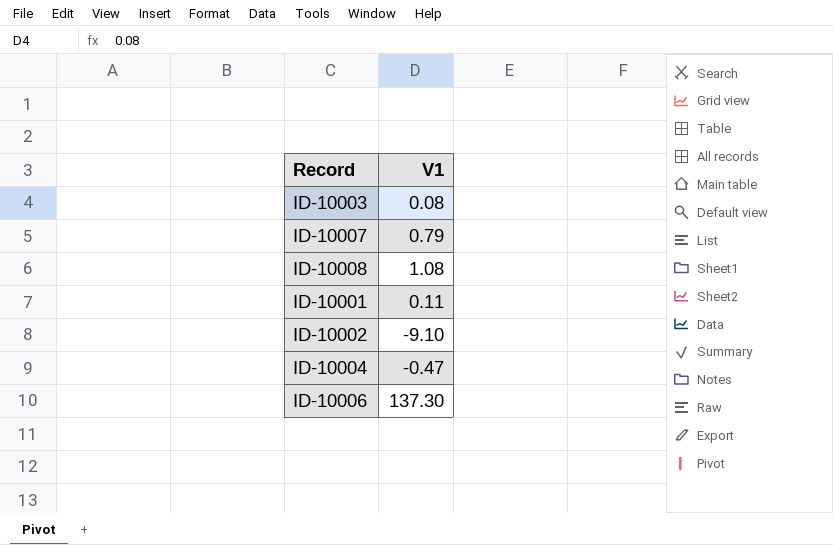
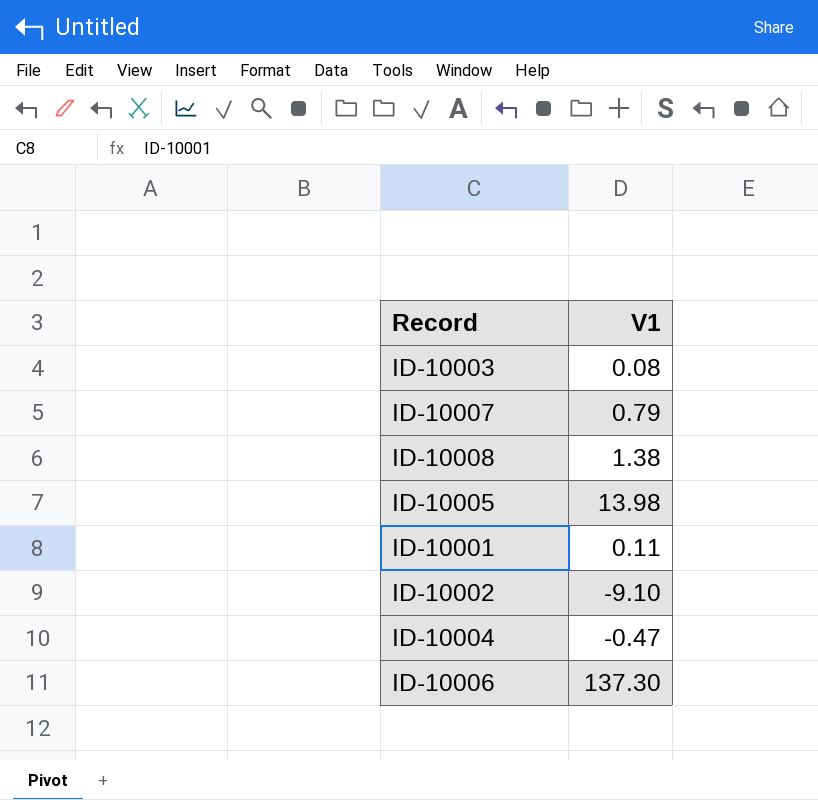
ID-10008 | V1: 1.08 -> 1.38
row ID-10005: none -> 13.98

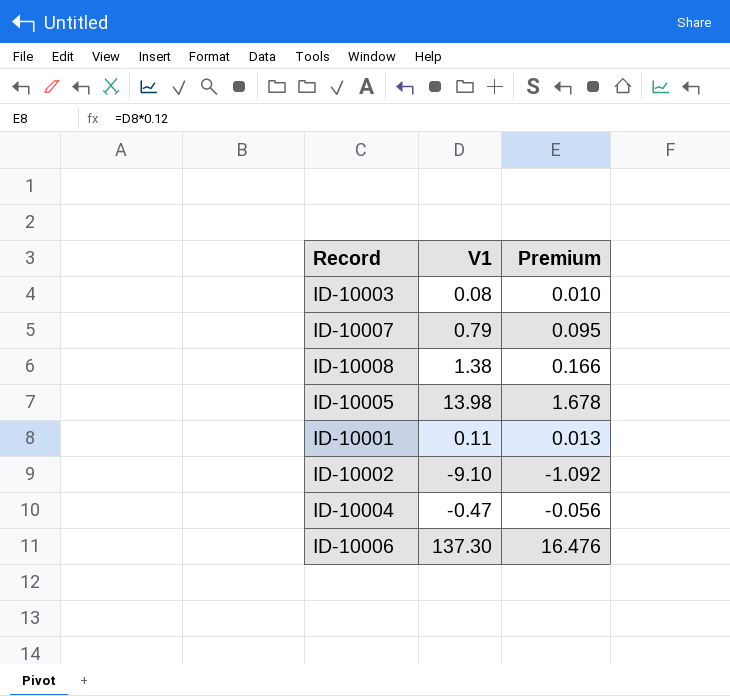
column Premium | formula: none -> [V1] * 0.12

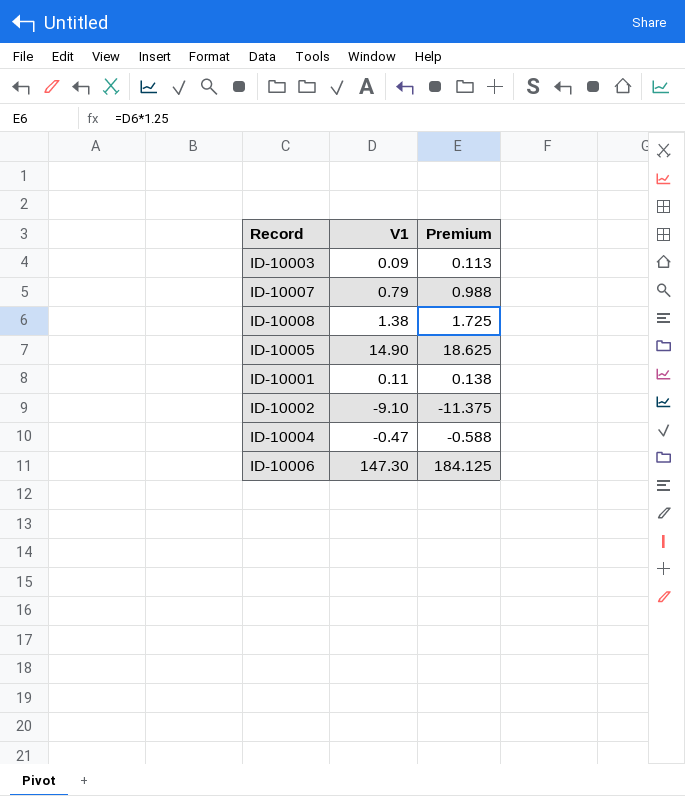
column Premium | formula: [V1] * 0.12 -> [V1] * 1.25
ID-10003 | V1: 0.08 -> 0.09
ID-10005 | V1: 13.98 -> 14.90
ID-10006 | V1: 137.30 -> 147.30

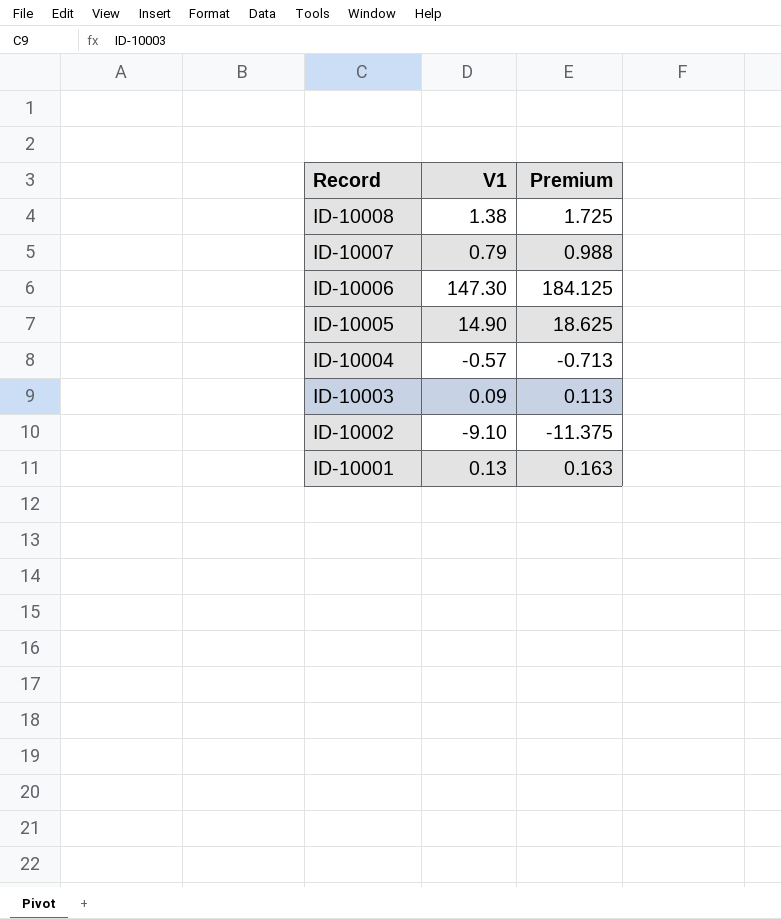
row order: none -> Record descending
ID-10004 | V1: -0.47 -> -0.57
ID-10004 | Premium: -0.588 -> -0.713
ID-10001 | V1: 0.11 -> 0.13
ID-10001 | Premium: 0.138 -> 0.163

